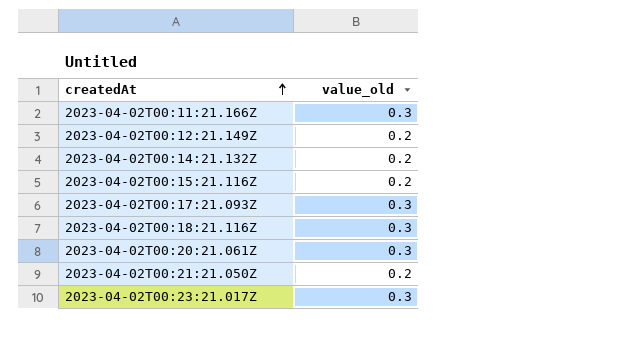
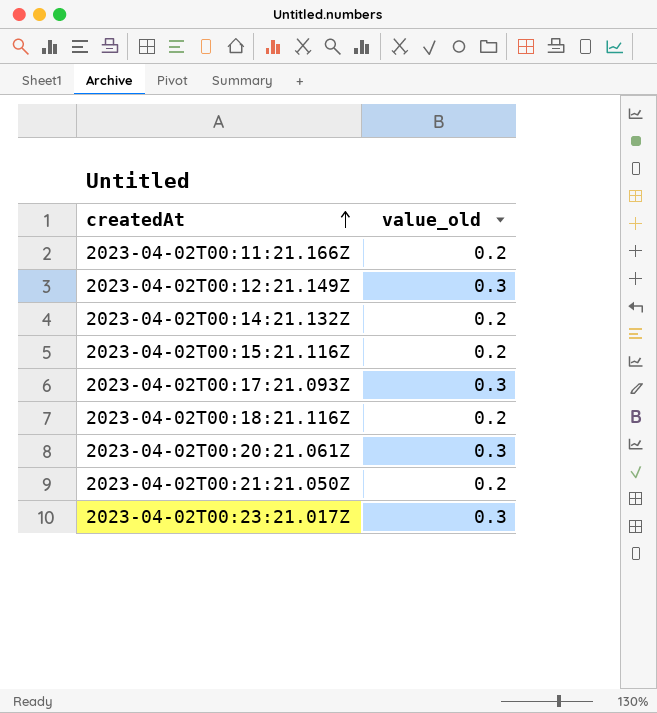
2023-04-02T00:11:21.166Z | value_old: 0.3 -> 0.2
2023-04-02T00:12:21.149Z | value_old: 0.2 -> 0.3
2023-04-02T00:18:21.116Z | value_old: 0.3 -> 0.2

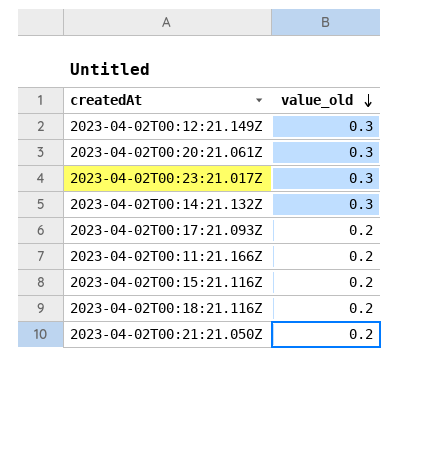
row order: createdAt ascending -> value_old descending
2023-04-02T00:14:21.132Z | value_old: 0.2 -> 0.3
2023-04-02T00:17:21.093Z | value_old: 0.3 -> 0.2

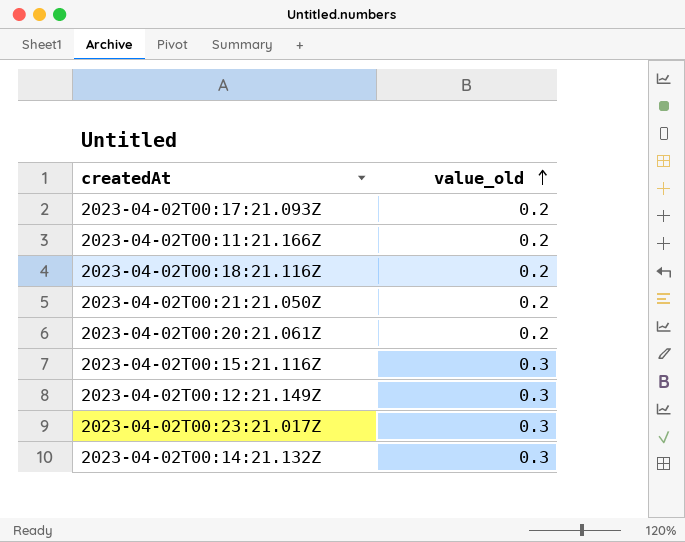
row order: value_old descending -> value_old ascending
2023-04-02T00:20:21.061Z | value_old: 0.3 -> 0.2
2023-04-02T00:15:21.116Z | value_old: 0.2 -> 0.3

